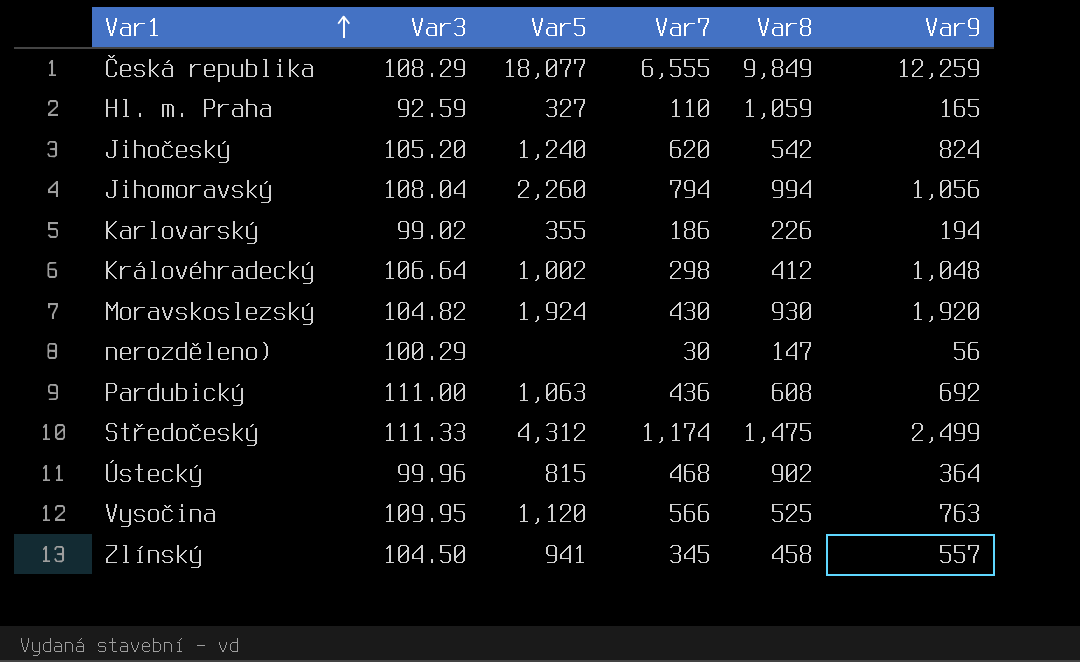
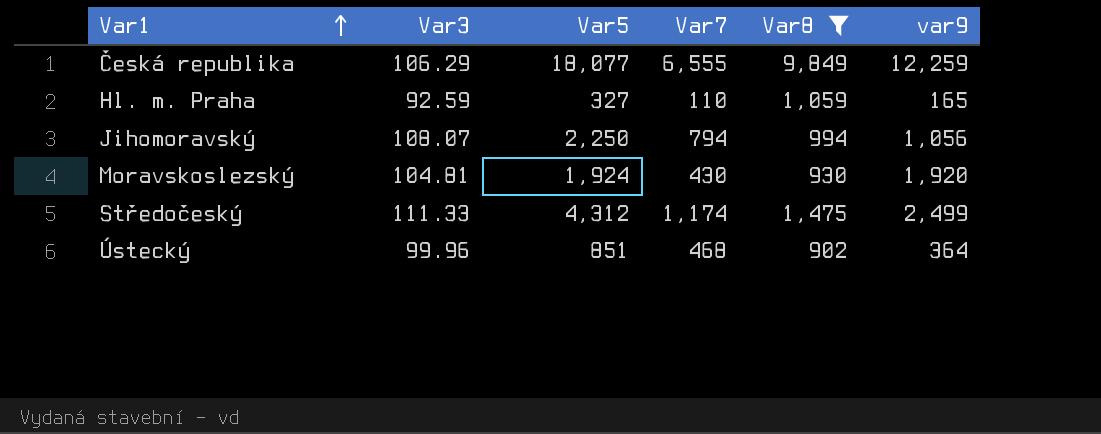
filter: none -> Var8 >= 902
column name: Var9 -> var9
Česká republika | Var3: 108.29 -> 106.29
Jihomoravský | Var3: 108.04 -> 108.07
Jihomoravský | Var5: 2,260 -> 2,250
Moravskoslezský | Var3: 104.82 -> 104.81
Ústecký | Var5: 815 -> 851

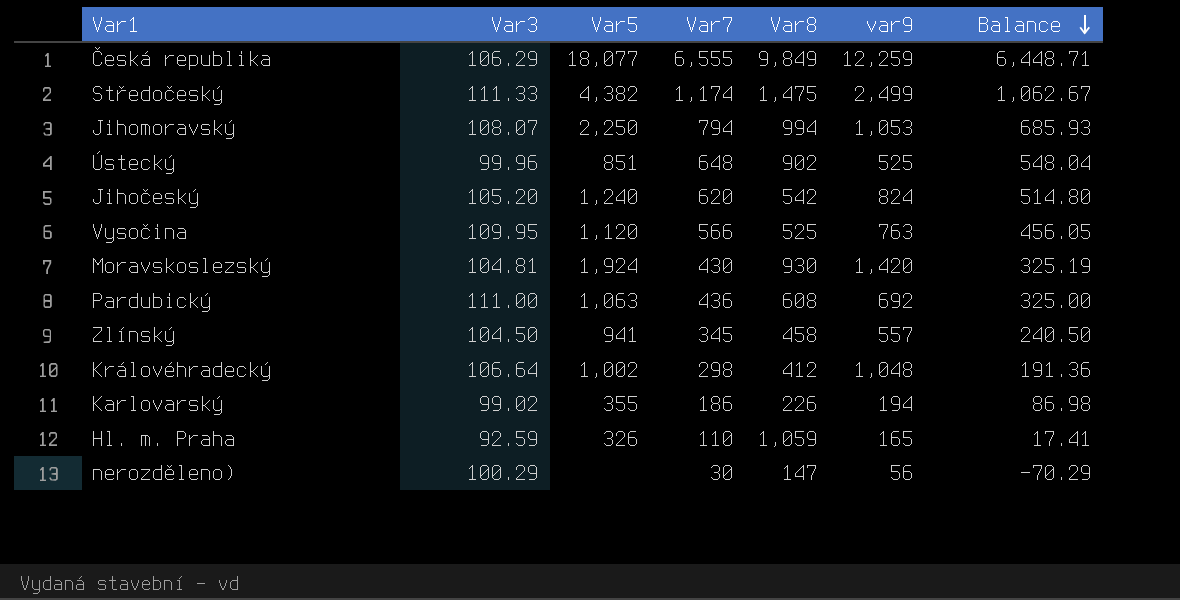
filter: Var8 >= 902 -> none
row order: Var1 ascending -> Balance descending
column Balance | formula: none -> [Var7] - [Var3]
Středočeský | Var5: 4,312 -> 4,382
Jihomoravský | var9: 1,056 -> 1,053
Ústecký | Var7: 468 -> 648
Ústecký | var9: 364 -> 525
Moravskoslezský | var9: 1,920 -> 1,420
Hl. m. Praha | Var5: 327 -> 326

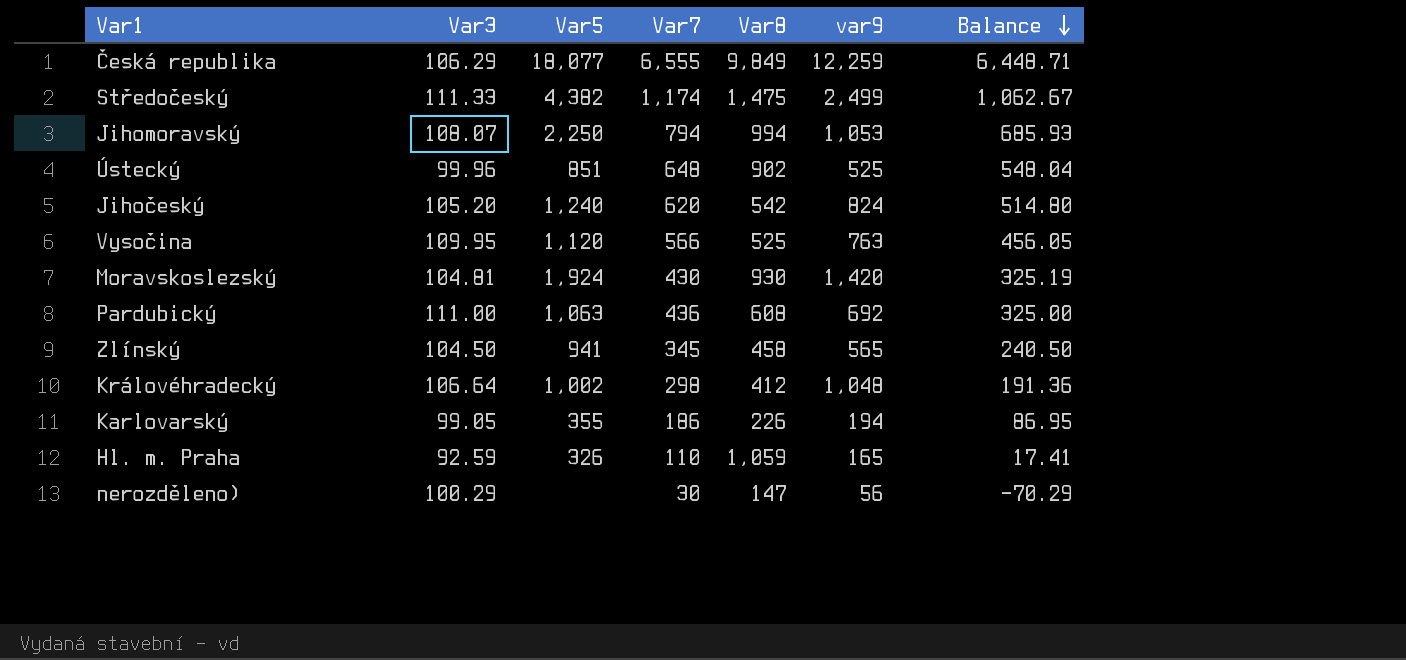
Zlínský | var9: 557 -> 565
Karlovarský | Var3: 99.02 -> 99.05
Karlovarský | Balance: 86.98 -> 86.95

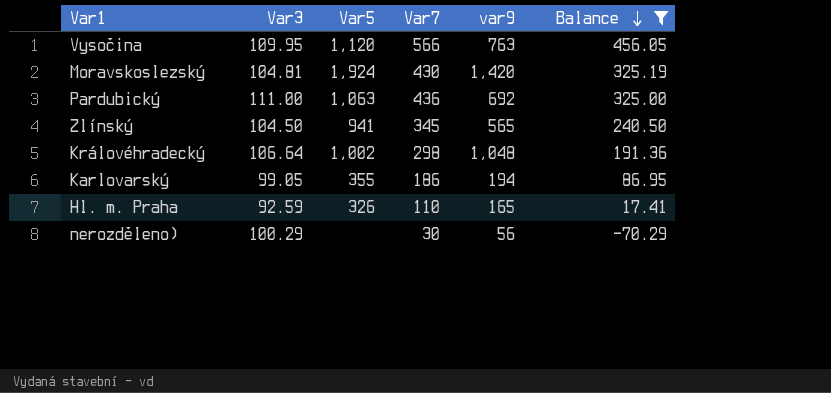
filter: none -> Balance <= 456.05
column Var8 | position: 5 -> none

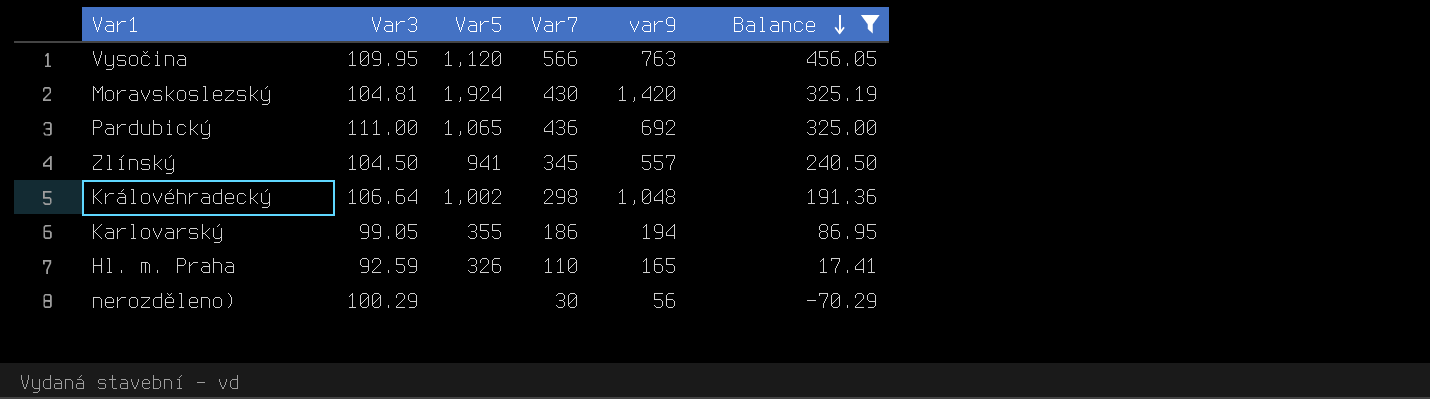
Pardubický | Var5: 1,063 -> 1,065
Zlínský | var9: 565 -> 557

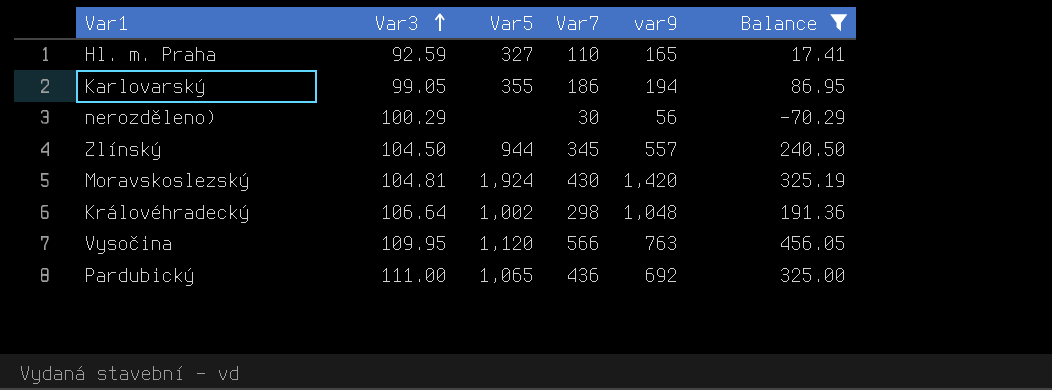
row order: Balance descending -> Var3 ascending
Hl. m. Praha | Var5: 326 -> 327
Zlínský | Var5: 941 -> 944

